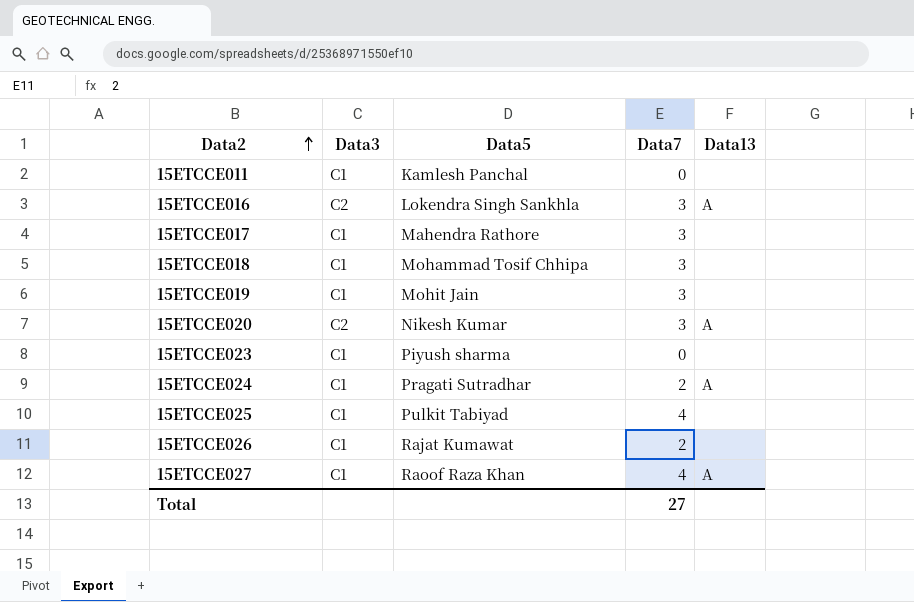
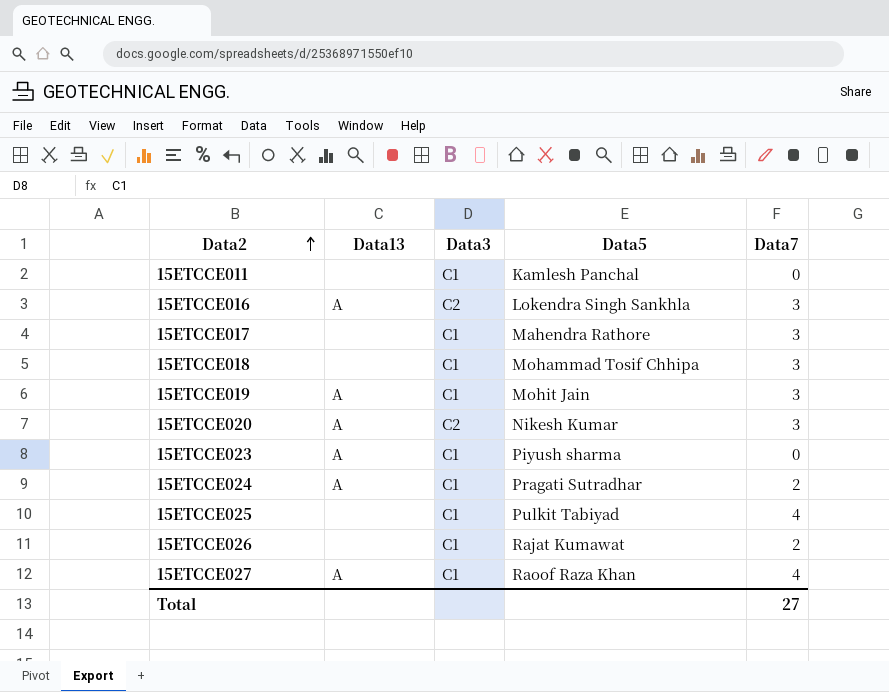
column Data13 | position: 5 -> 2
15ETCCE019 | Data13: none -> A
15ETCCE023 | Data13: none -> A

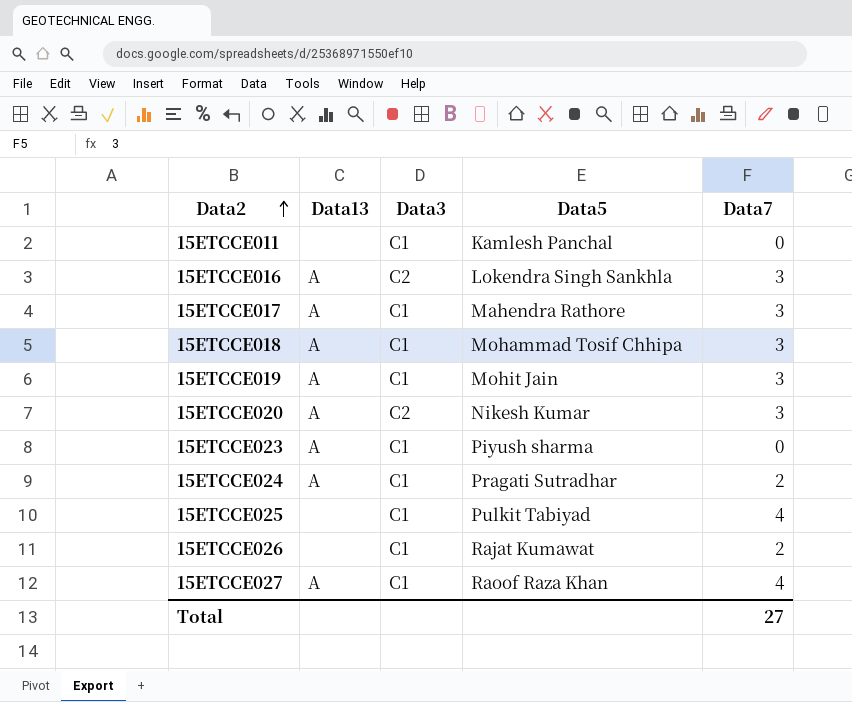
15ETCCE017 | Data13: none -> A
15ETCCE018 | Data13: none -> A

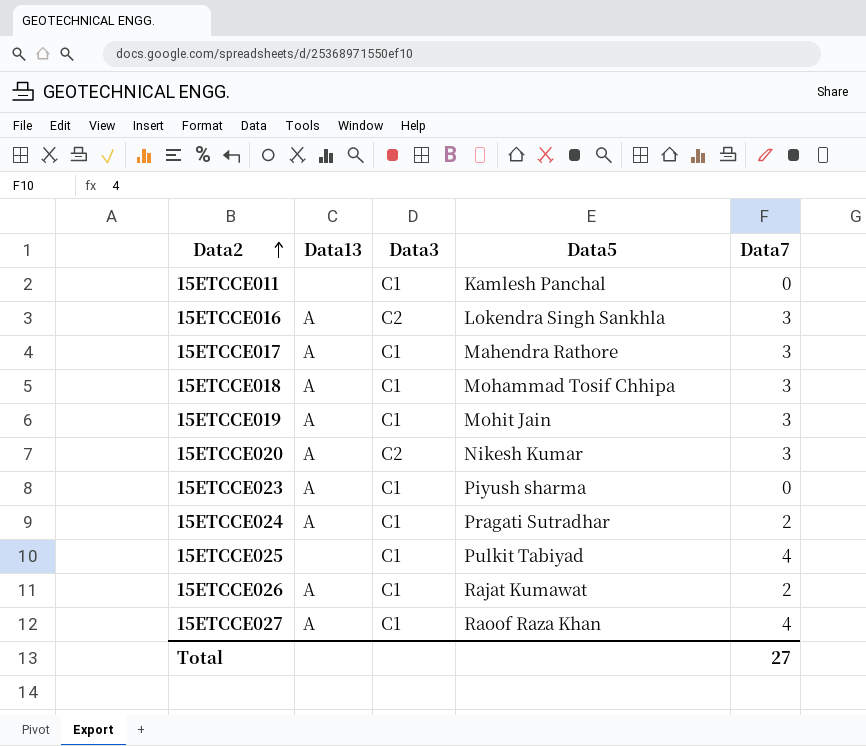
15ETCCE026 | Data13: none -> A

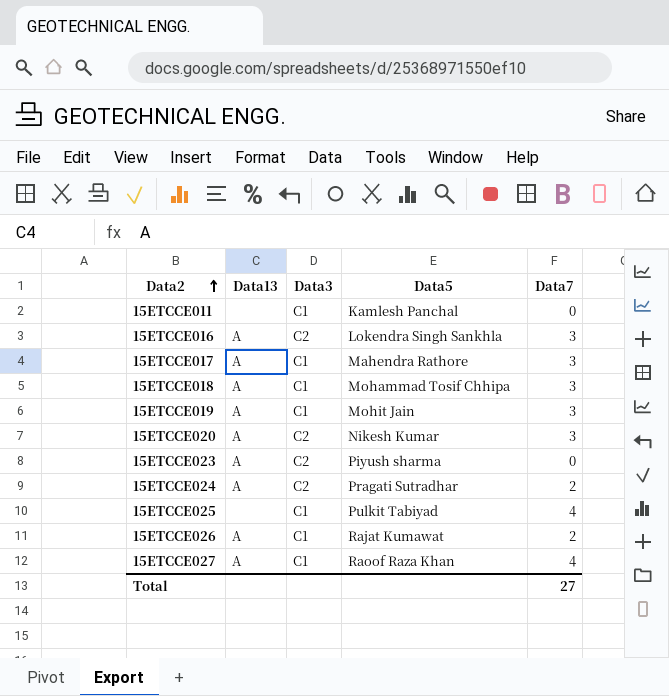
15ETCCE023 | Data3: C1 -> C2
15ETCCE024 | Data3: C1 -> C2

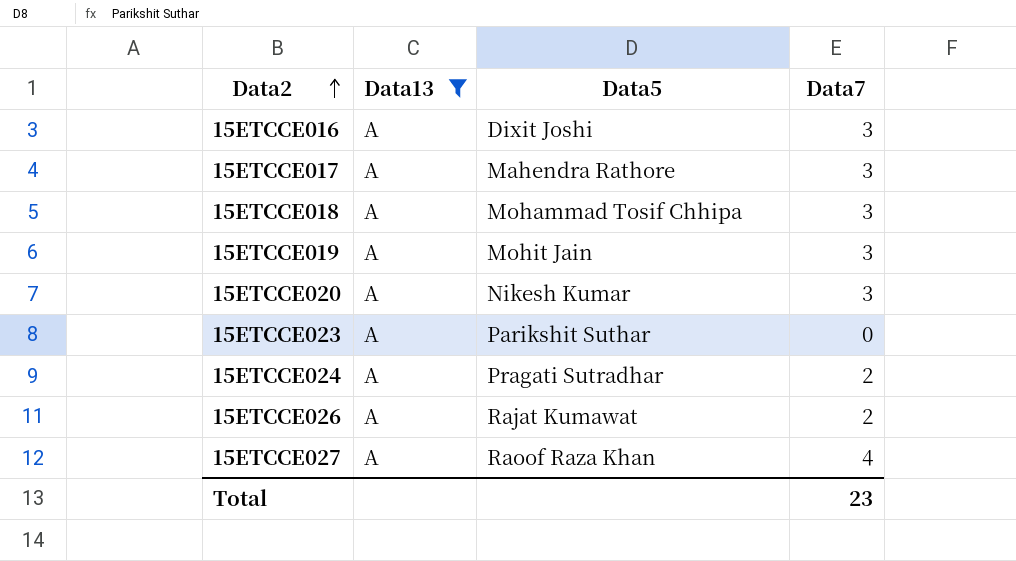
filter: none -> Data13 = A
column Data3 | position: 3 -> none
15ETCCE016 | Data5: Lokendra Singh Sankhla -> Dixit Joshi
15ETCCE023 | Data5: Piyush sharma -> Parikshit Suthar
Total | Data7: 27 -> 23

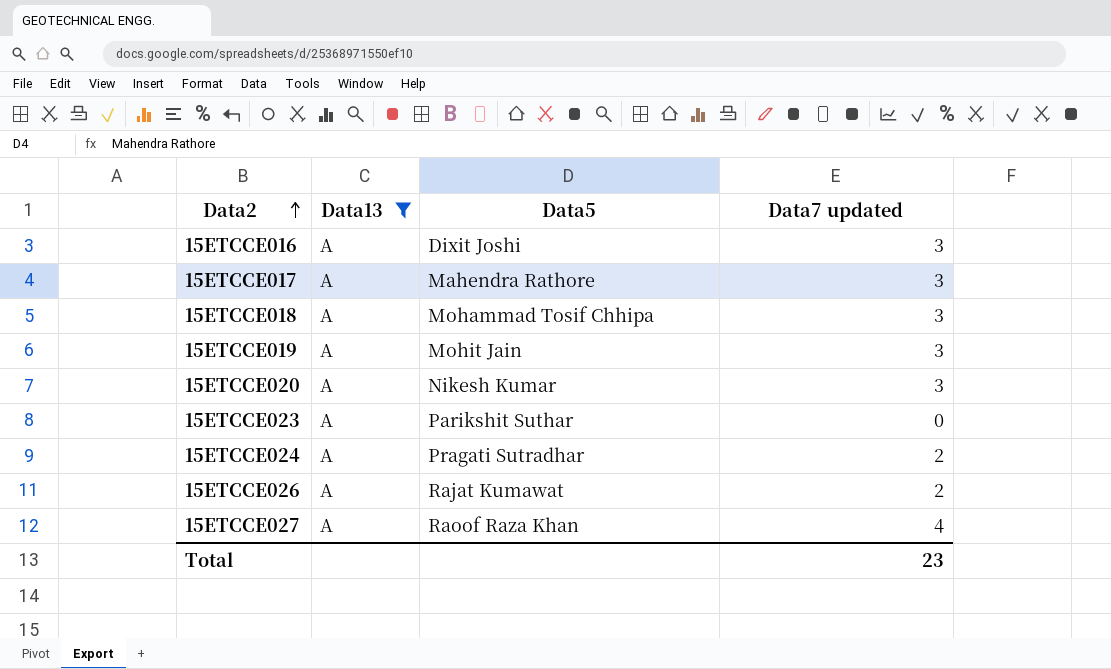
column name: Data7 -> Data7 updated

